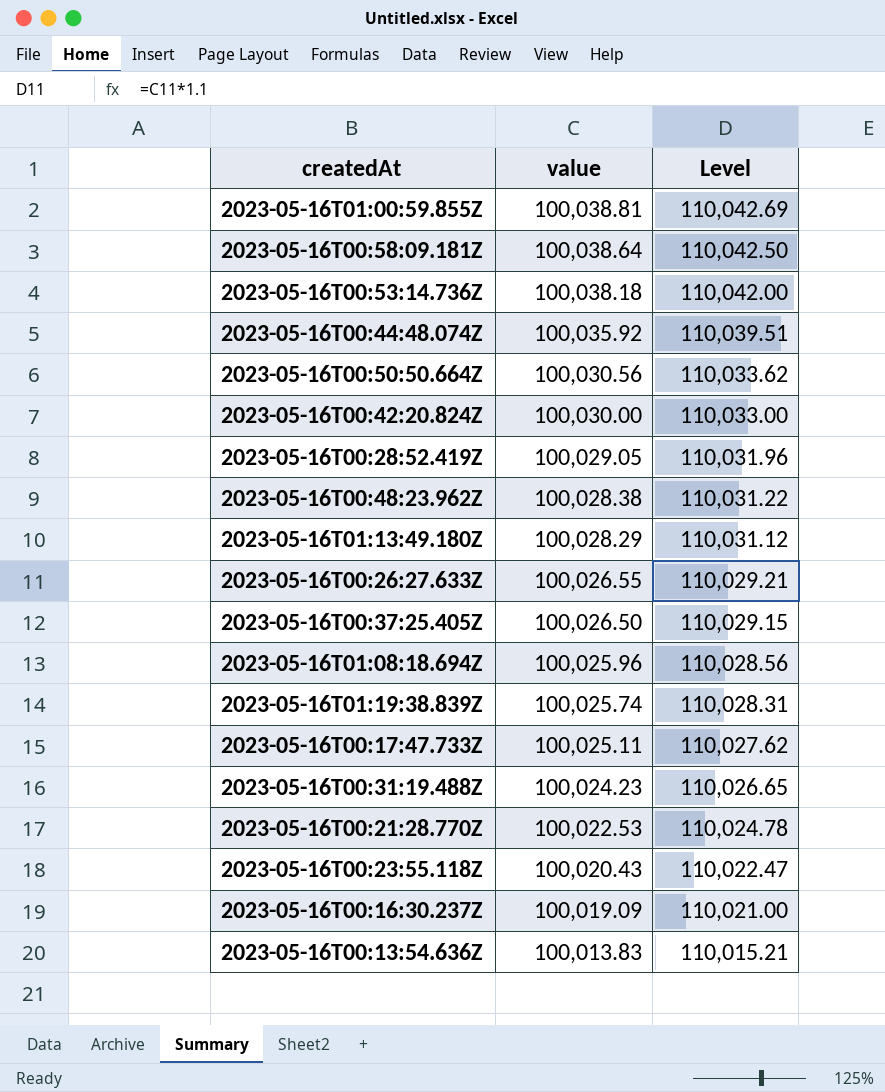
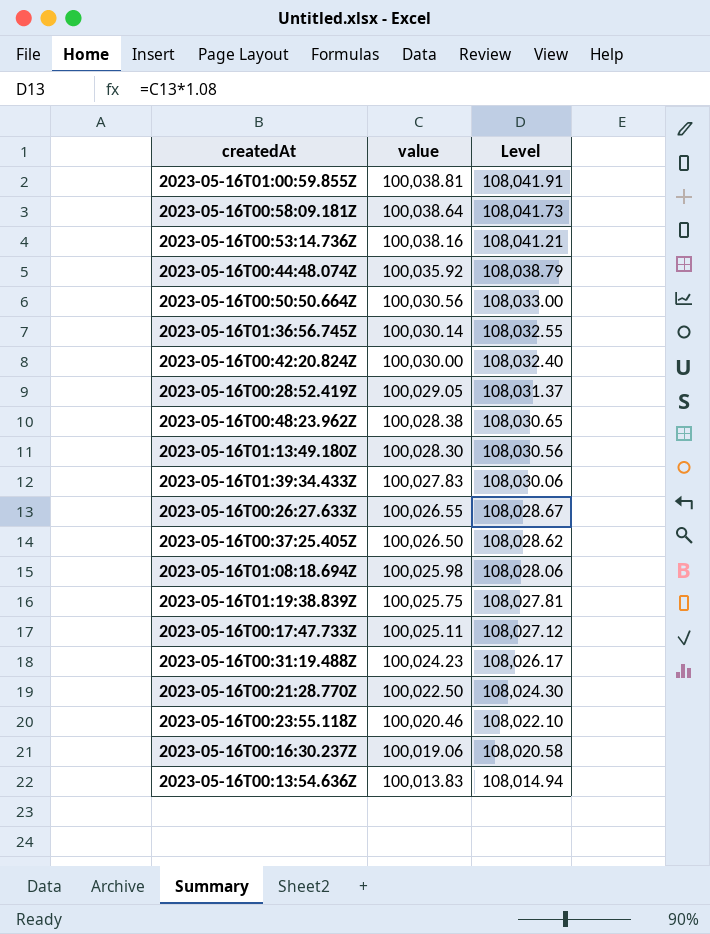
column Level | formula: [value] * 1.1 -> [value] * 1.08
2023-05-16T00:53:14.736Z | value: 100,038.18 -> 100,038.16
row 2023-05-16T01:36:56.745Z: none -> 100,030.14 | 108,032.55
2023-05-16T01:13:49.180Z | value: 100,028.29 -> 100,028.30
row 2023-05-16T01:39:34.433Z: none -> 100,027.83 | 108,030.06
2023-05-16T01:08:18.694Z | value: 100,025.96 -> 100,025.98
2023-05-16T01:19:38.839Z | value: 100,025.74 -> 100,025.75
2023-05-16T00:21:28.770Z | value: 100,022.53 -> 100,022.50
2023-05-16T00:23:55.118Z | value: 100,020.43 -> 100,020.46
2023-05-16T00:16:30.237Z | value: 100,019.09 -> 100,019.06

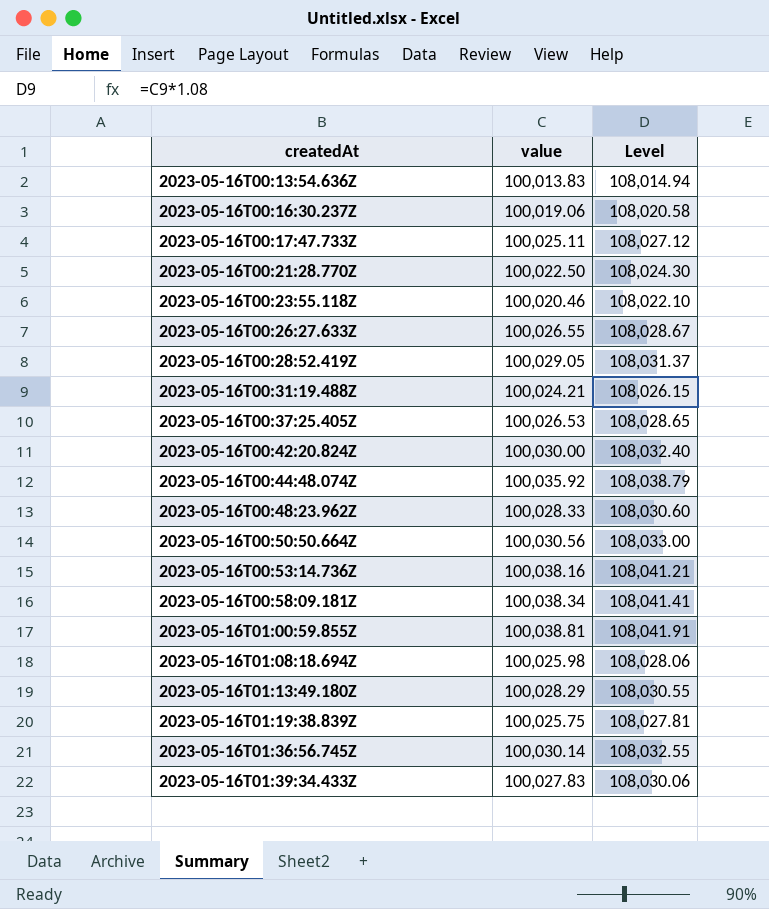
row order: value descending -> createdAt ascending
2023-05-16T00:31:19.488Z | value: 100,024.23 -> 100,024.21
2023-05-16T00:31:19.488Z | Level: 108,026.17 -> 108,026.15
2023-05-16T00:37:25.405Z | value: 100,026.50 -> 100,026.53
2023-05-16T00:37:25.405Z | Level: 108,028.62 -> 108,028.65
2023-05-16T00:48:23.962Z | value: 100,028.38 -> 100,028.33
2023-05-16T00:48:23.962Z | Level: 108,030.65 -> 108,030.60
2023-05-16T00:58:09.181Z | value: 100,038.64 -> 100,038.34
2023-05-16T00:58:09.181Z | Level: 108,041.73 -> 108,041.41
2023-05-16T01:13:49.180Z | value: 100,028.30 -> 100,028.29
2023-05-16T01:13:49.180Z | Level: 108,030.56 -> 108,030.55

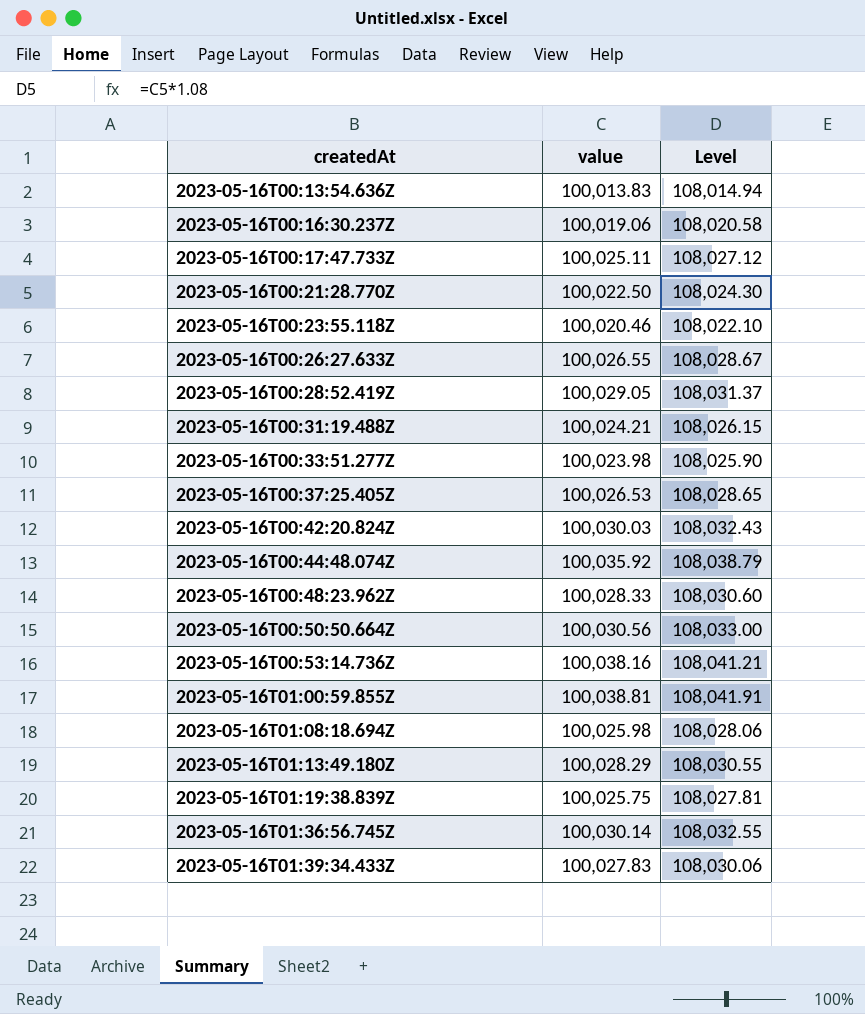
row 2023-05-16T00:58:09.181Z: 100,038.34 | 108,041.41 -> none
row 2023-05-16T00:33:51.277Z: none -> 100,023.98 | 108,025.90
2023-05-16T00:42:20.824Z | value: 100,030.00 -> 100,030.03
2023-05-16T00:42:20.824Z | Level: 108,032.40 -> 108,032.43

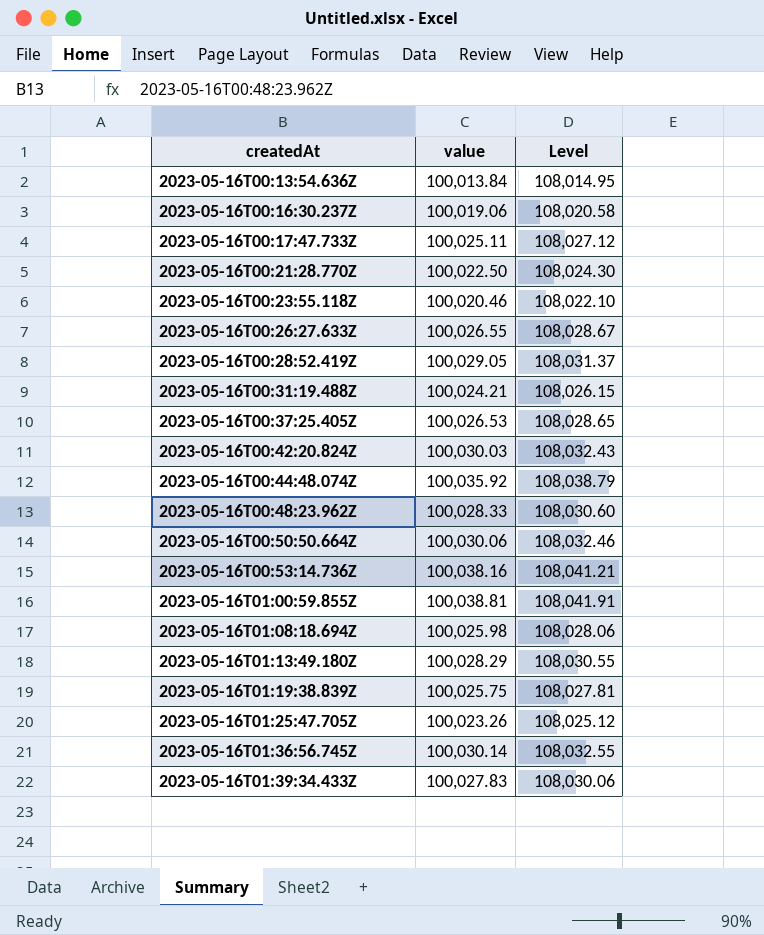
row 2023-05-16T00:33:51.277Z: 100,023.98 | 108,025.90 -> none
2023-05-16T00:13:54.636Z | value: 100,013.83 -> 100,013.84
2023-05-16T00:13:54.636Z | Level: 108,014.94 -> 108,014.95
2023-05-16T00:50:50.664Z | value: 100,030.56 -> 100,030.06
2023-05-16T00:50:50.664Z | Level: 108,033.00 -> 108,032.46
row 2023-05-16T01:25:47.705Z: none -> 100,023.26 | 108,025.12

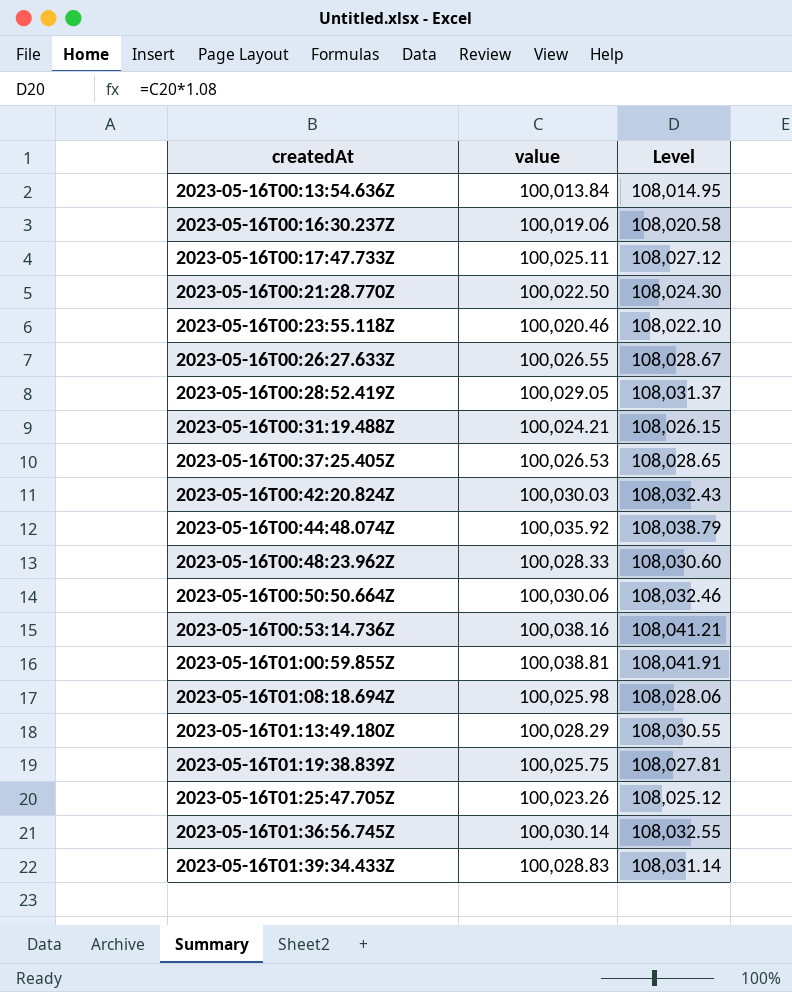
2023-05-16T01:39:34.433Z | value: 100,027.83 -> 100,028.83
2023-05-16T01:39:34.433Z | Level: 108,030.06 -> 108,031.14

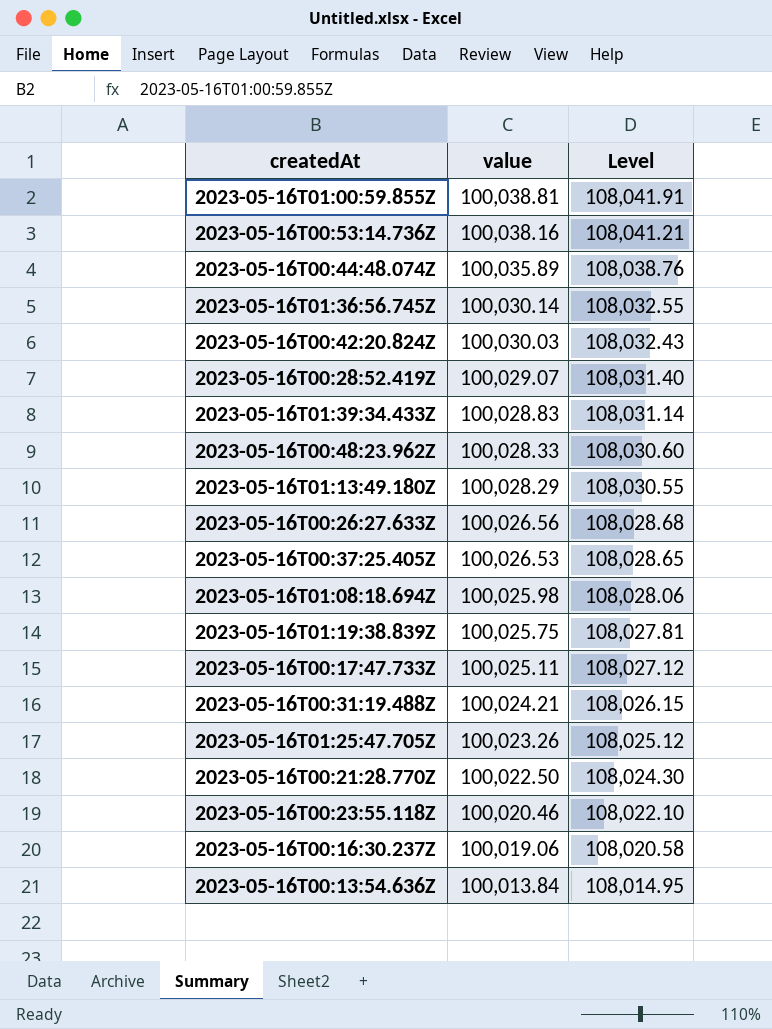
row order: createdAt ascending -> value descending
row 2023-05-16T00:50:50.664Z: 100,030.06 | 108,032.46 -> none
2023-05-16T00:44:48.074Z | value: 100,035.92 -> 100,035.89
2023-05-16T00:44:48.074Z | Level: 108,038.79 -> 108,038.76
2023-05-16T00:28:52.419Z | value: 100,029.05 -> 100,029.07
2023-05-16T00:28:52.419Z | Level: 108,031.37 -> 108,031.40
2023-05-16T00:26:27.633Z | value: 100,026.55 -> 100,026.56
2023-05-16T00:26:27.633Z | Level: 108,028.67 -> 108,028.68

